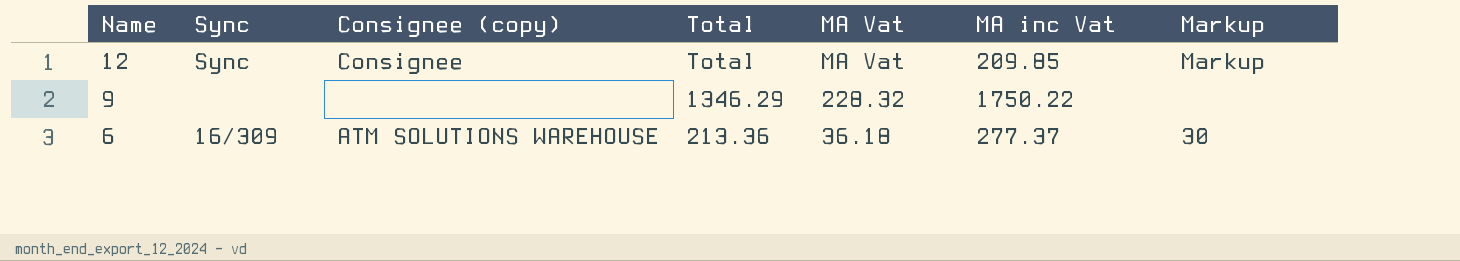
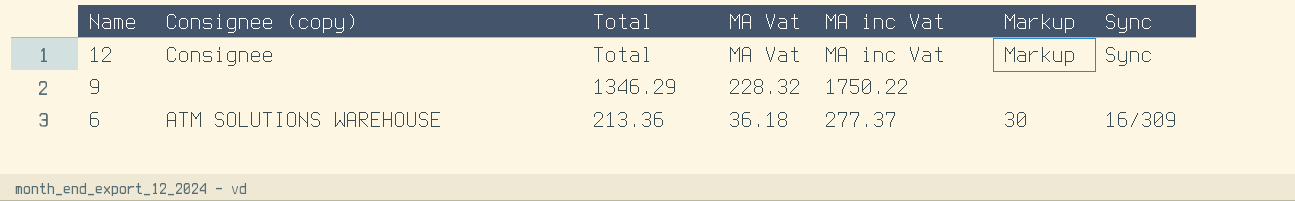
column Sync | position: 2 -> 7
12 | MA inc Vat: 209.85 -> MA inc Vat

